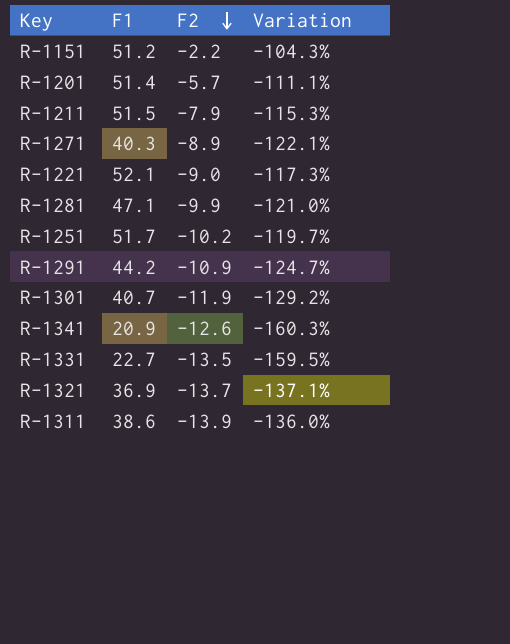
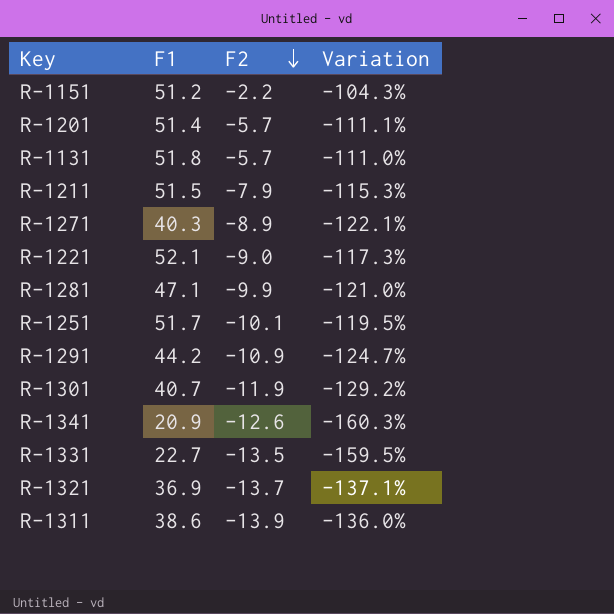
row R-1131: none -> 51.8 | -5.7 | -111.0%
R-1251 | F2: -10.2 -> -10.1
R-1251 | Variation: -119.7% -> -119.5%

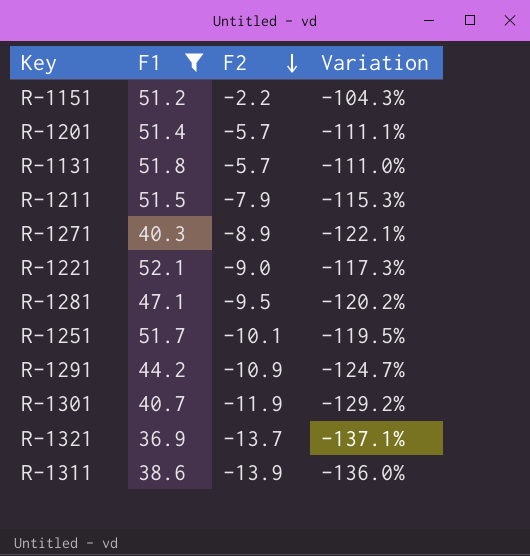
filter: none -> F1 >= 36.9
R-1281 | F2: -9.9 -> -9.5
R-1281 | Variation: -121.0% -> -120.2%

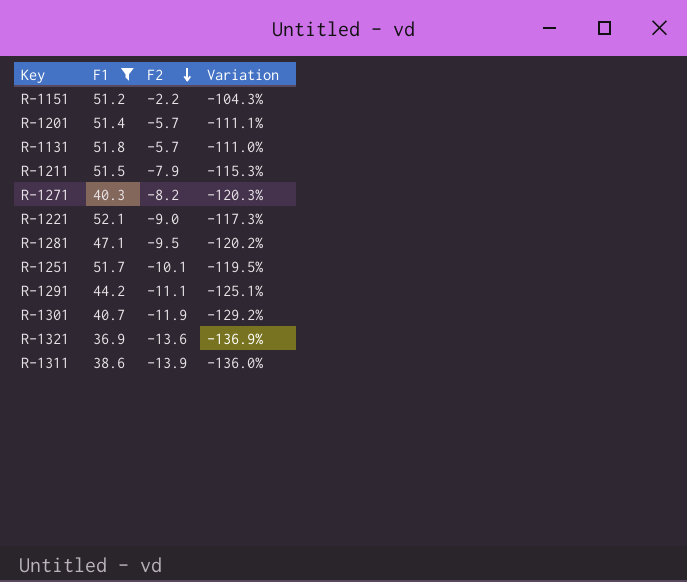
R-1271 | F2: -8.9 -> -8.2
R-1271 | Variation: -122.1% -> -120.3%
R-1291 | F2: -10.9 -> -11.1
R-1291 | Variation: -124.7% -> -125.1%
R-1321 | F2: -13.7 -> -13.6
R-1321 | Variation: -137.1% -> -136.9%

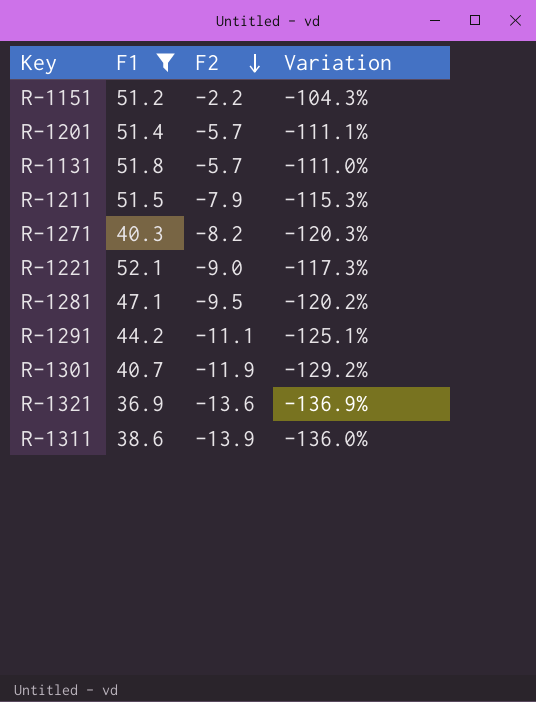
row R-1251: 51.7 | -10.1 | -119.5% -> none

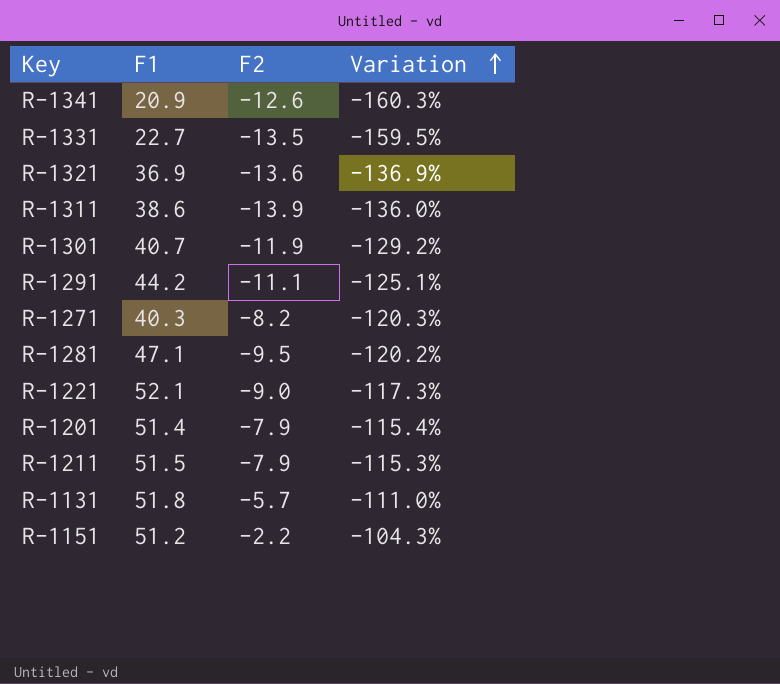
filter: F1 >= 36.9 -> none
row order: F2 descending -> Variation ascending
R-1201 | F2: -5.7 -> -7.9
R-1201 | Variation: -111.1% -> -115.4%

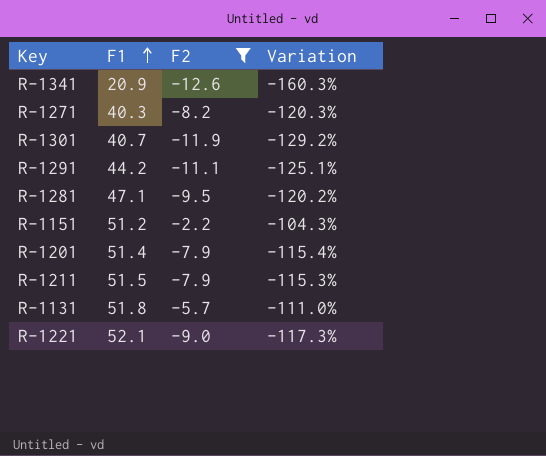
filter: none -> F2 >= -12.6
row order: Variation ascending -> F1 ascending

